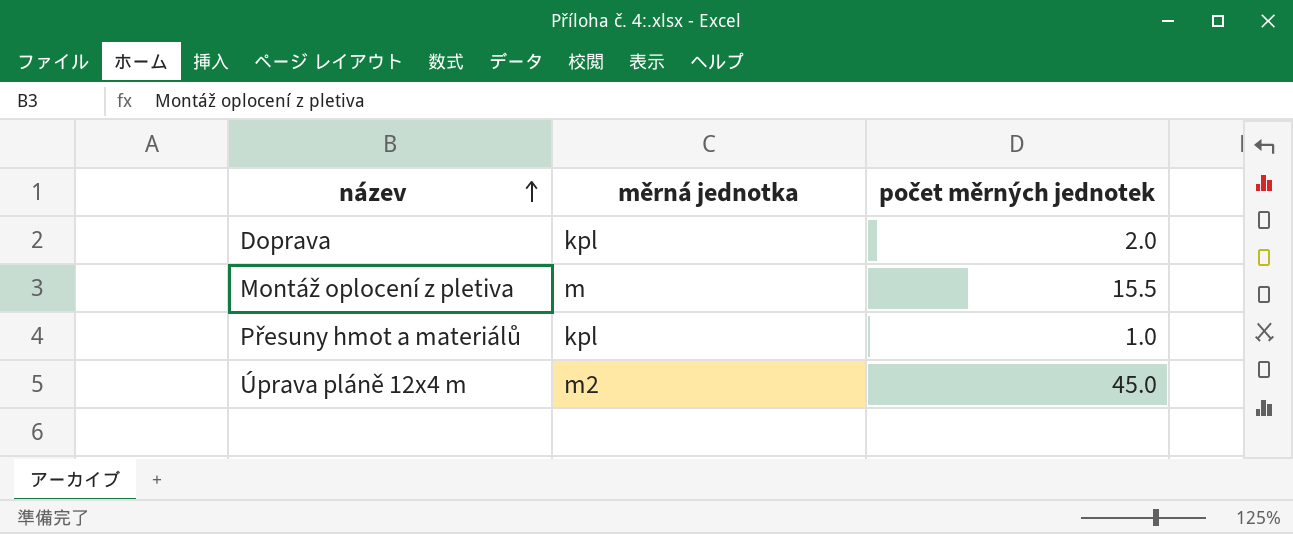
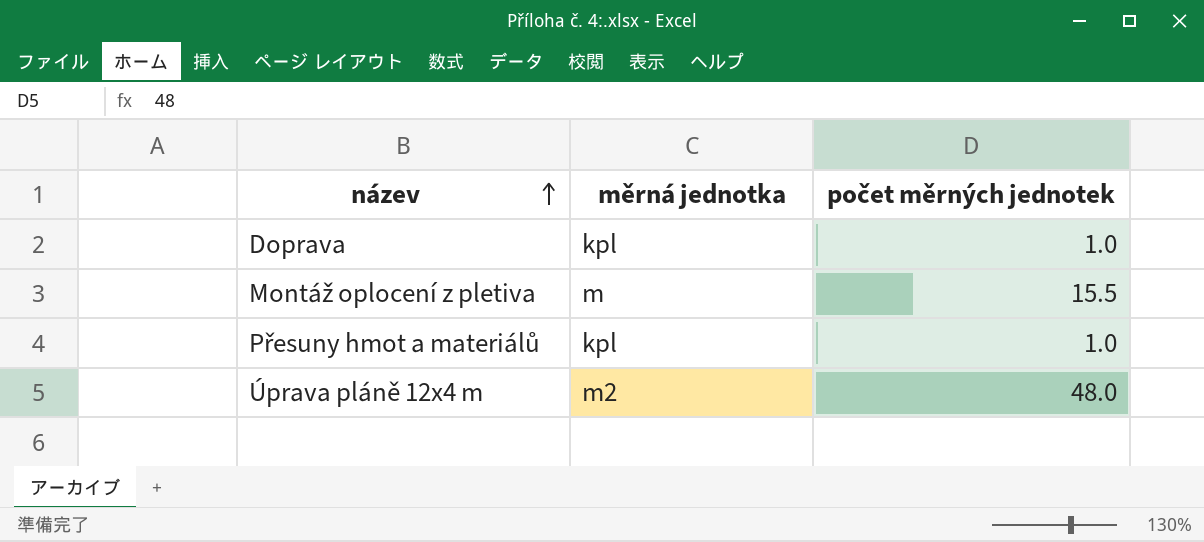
Doprava | počet měrných jednotek: 2.0 -> 1.0
Úprava pláně 12x4 m | počet měrných jednotek: 45.0 -> 48.0

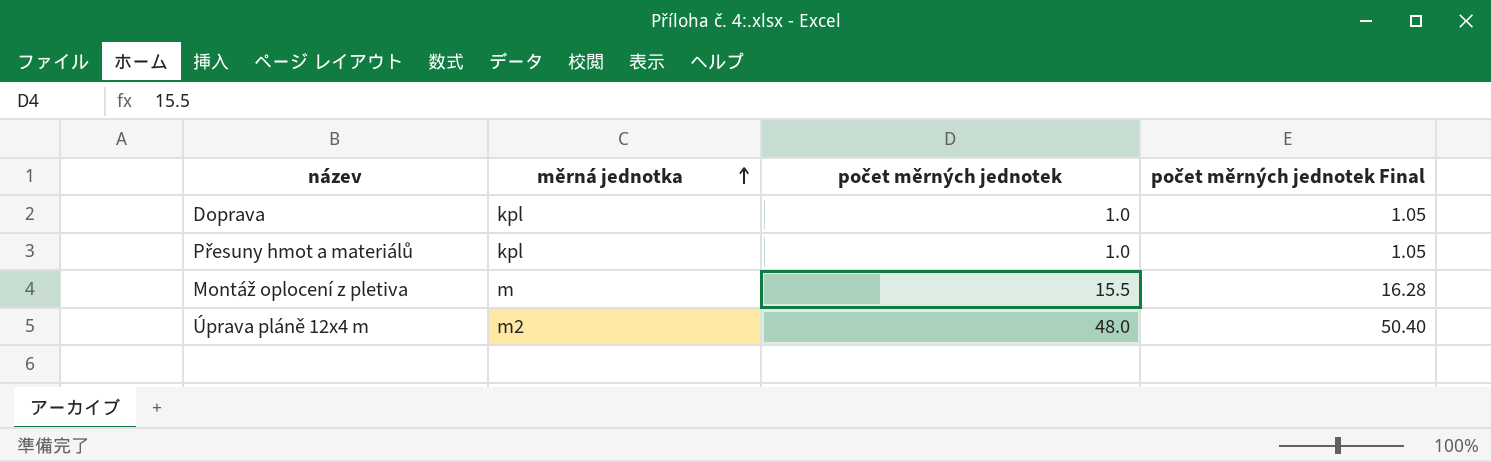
row order: název ascending -> měrná jednotka ascending
column počet měrných jednotek Final | formula: none -> [počet měrných jednotek] * 1.05

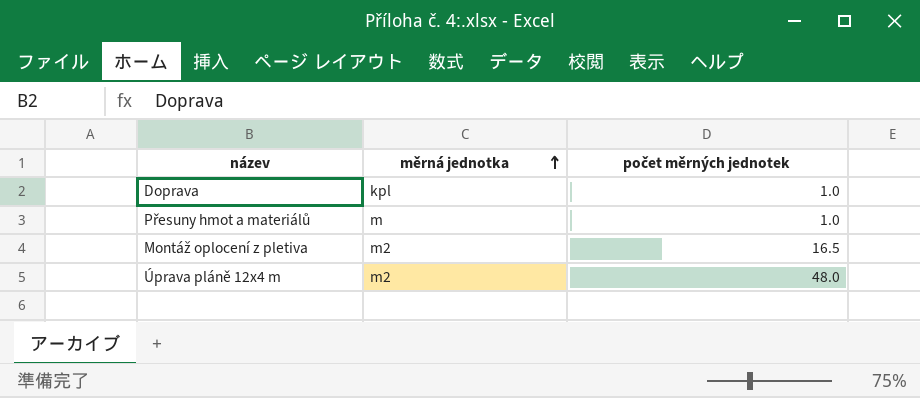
column počet měrných jednotek Final | formula: [počet měrných jednotek] * 1.05 -> none
Přesuny hmot a materiálů | měrná jednotka: kpl -> m
Montáž oplocení z pletiva | měrná jednotka: m -> m2
Montáž oplocení z pletiva | počet měrných jednotek: 15.5 -> 16.5

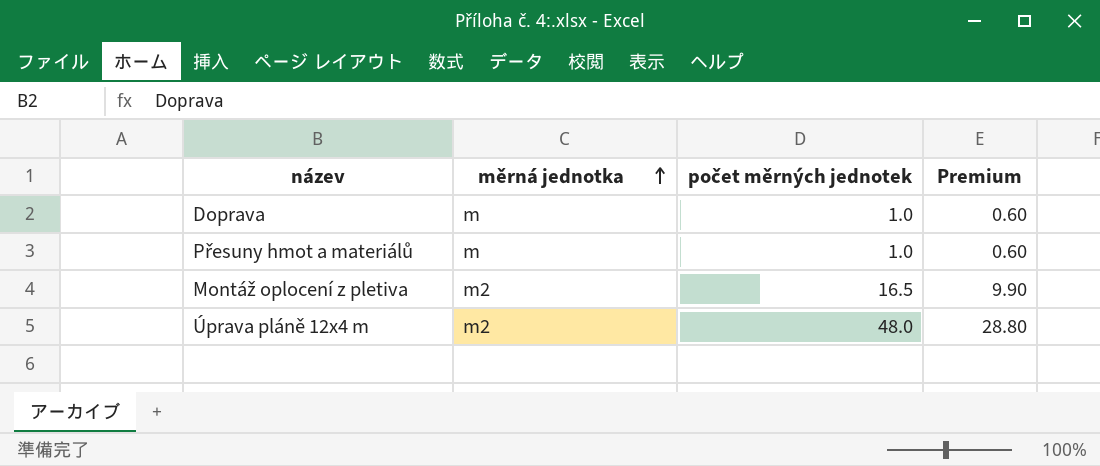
column Premium | formula: none -> [počet měrných jednotek] * 0.6
Doprava | měrná jednotka: kpl -> m

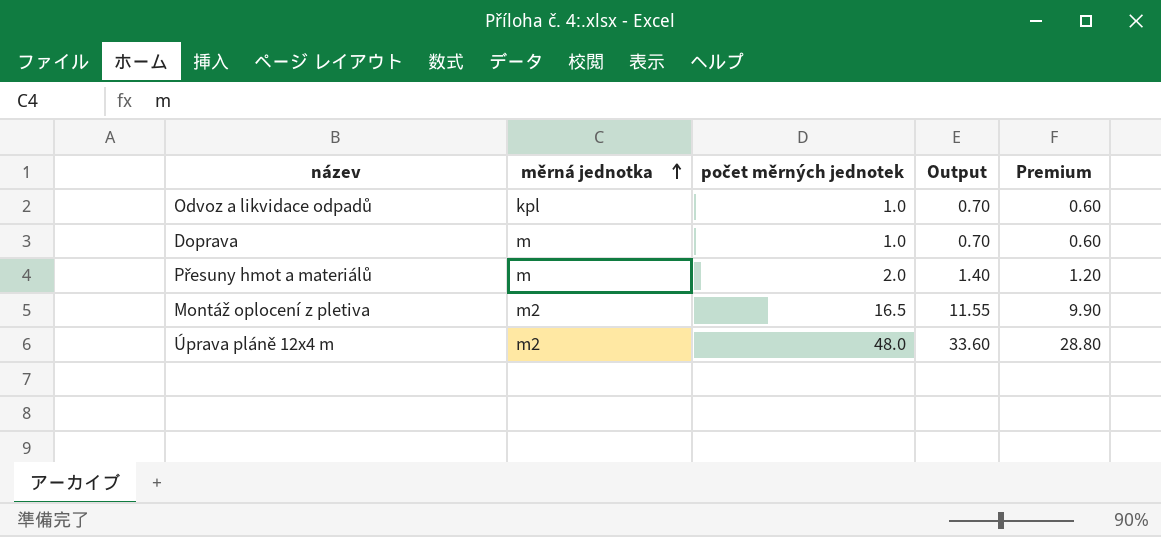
column Output | formula: none -> [počet měrných jednotek] * 0.7
row Odvoz a likvidace odpadů: none -> kpl | 1.0 | 0.70 | 0.60
Přesuny hmot a materiálů | počet měrných jednotek: 1.0 -> 2.0
Přesuny hmot a materiálů | Premium: 0.60 -> 1.20

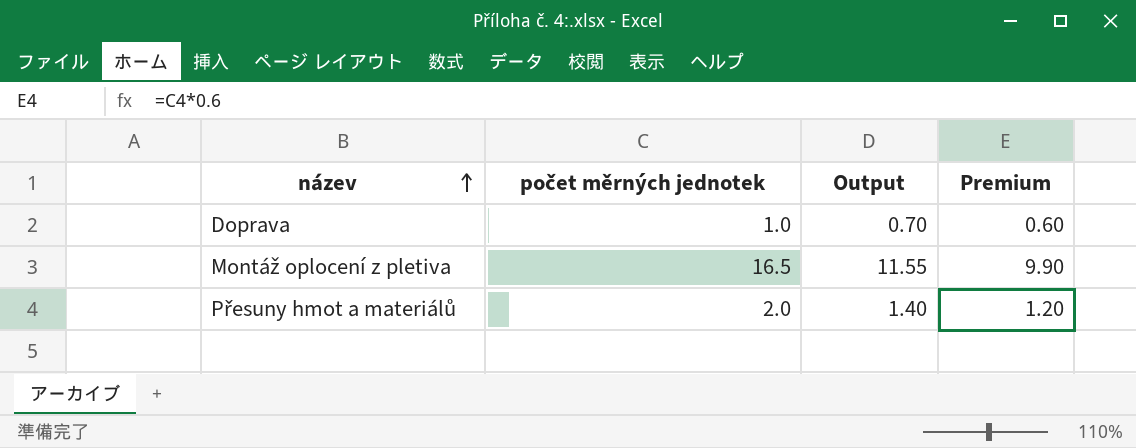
row order: měrná jednotka ascending -> název ascending
column měrná jednotka | position: 2 -> none
row Odvoz a likvidace odpadů: kpl | 1.0 | 0.70 | 0.60 -> none
row Úprava pláně 12x4 m: m2 | 48.0 | 33.60 | 28.80 -> none

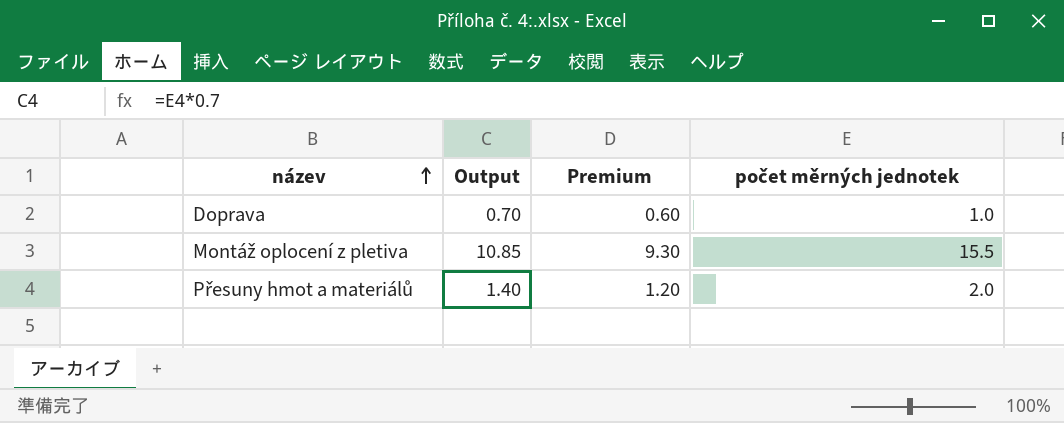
column počet měrných jednotek | position: 2 -> 4
Montáž oplocení z pletiva | Output: 11.55 -> 10.85
Montáž oplocení z pletiva | Premium: 9.90 -> 9.30
Montáž oplocení z pletiva | počet měrných jednotek: 16.5 -> 15.5

